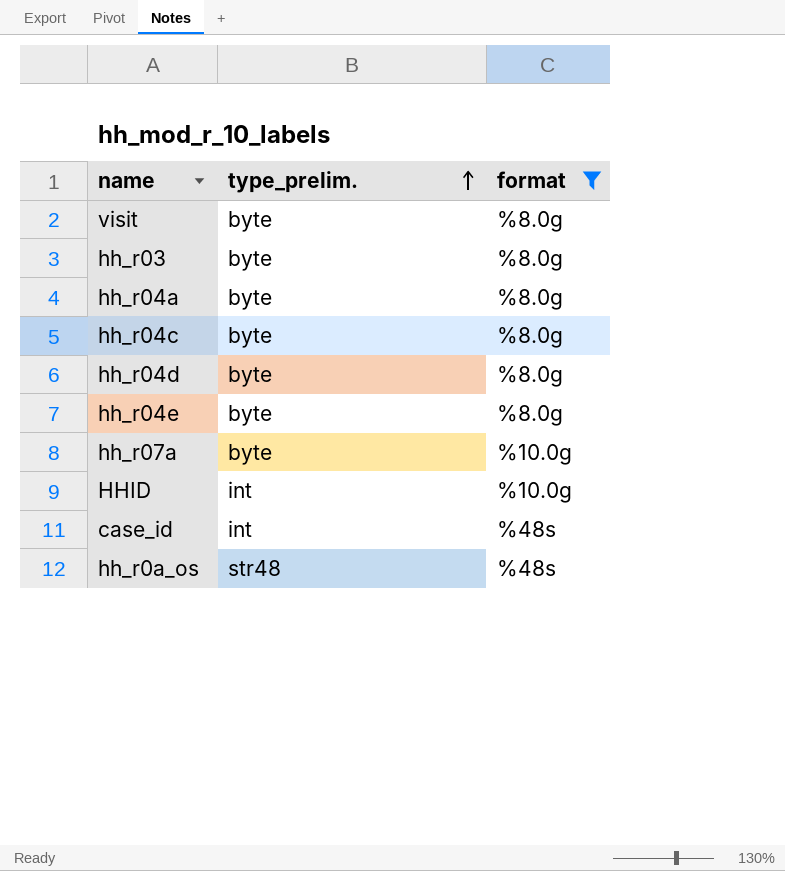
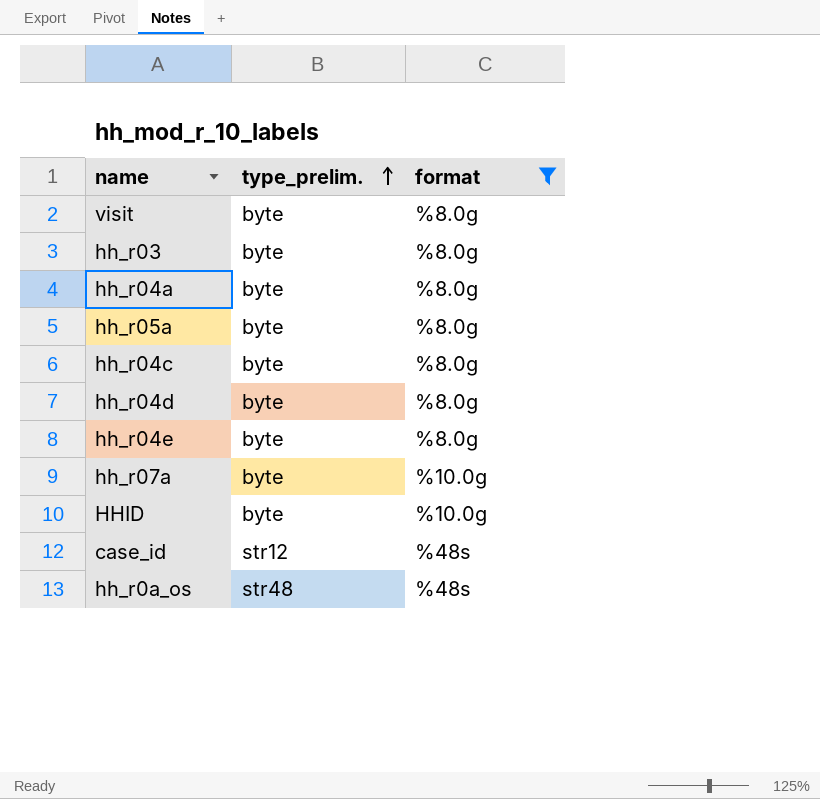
row hh_r05a: none -> byte | %8.0g
HHID | type_prelim.: int -> byte
case_id | type_prelim.: int -> str12

